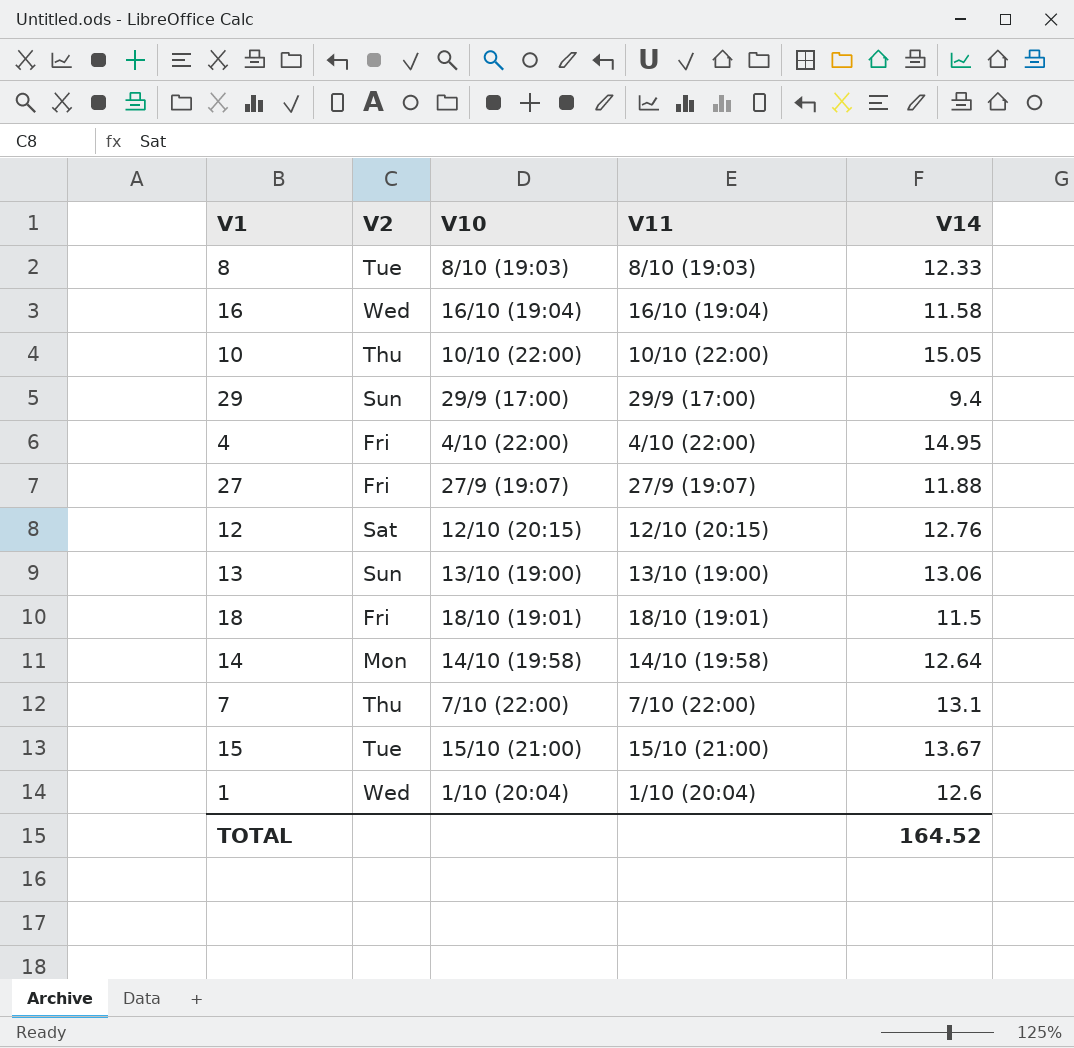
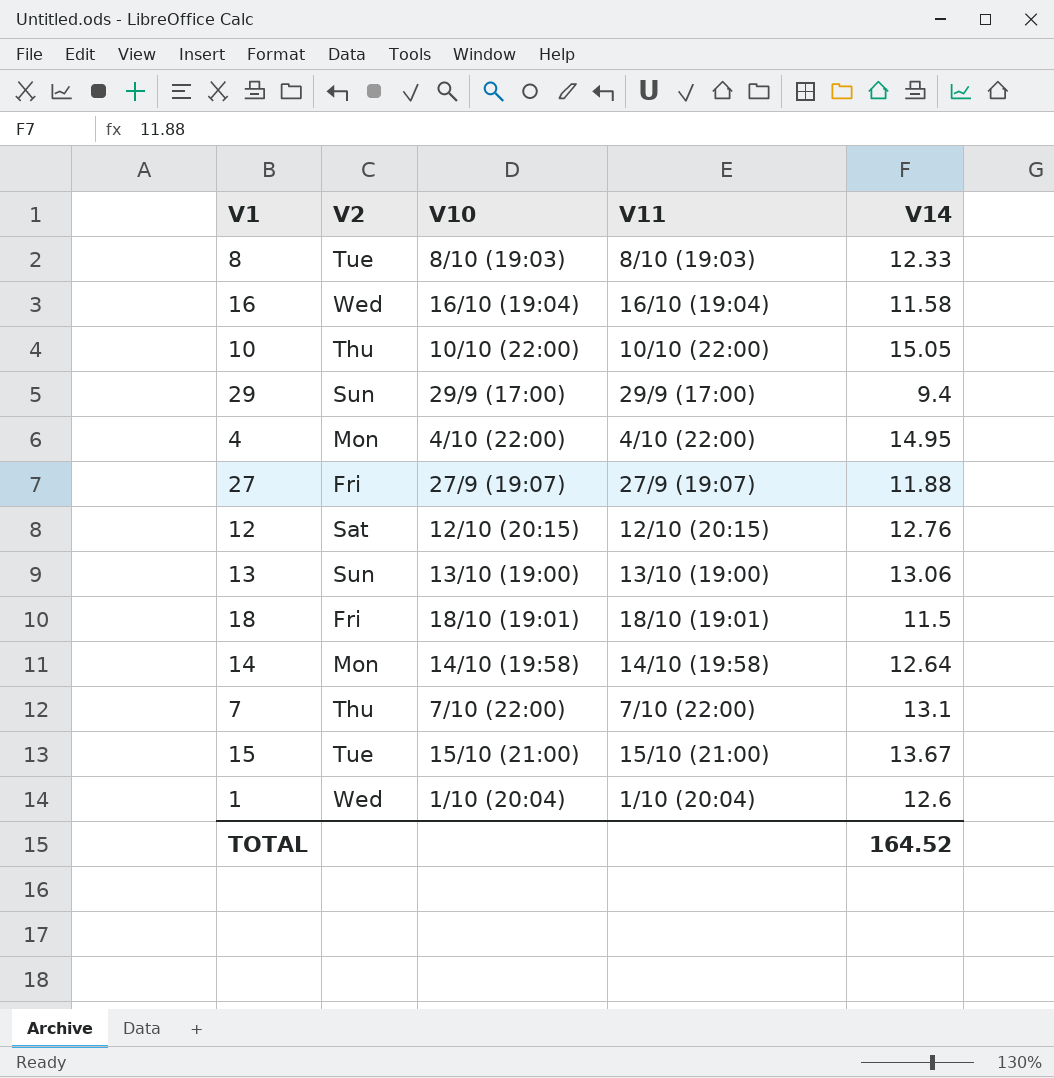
4 | V2: Fri -> Mon

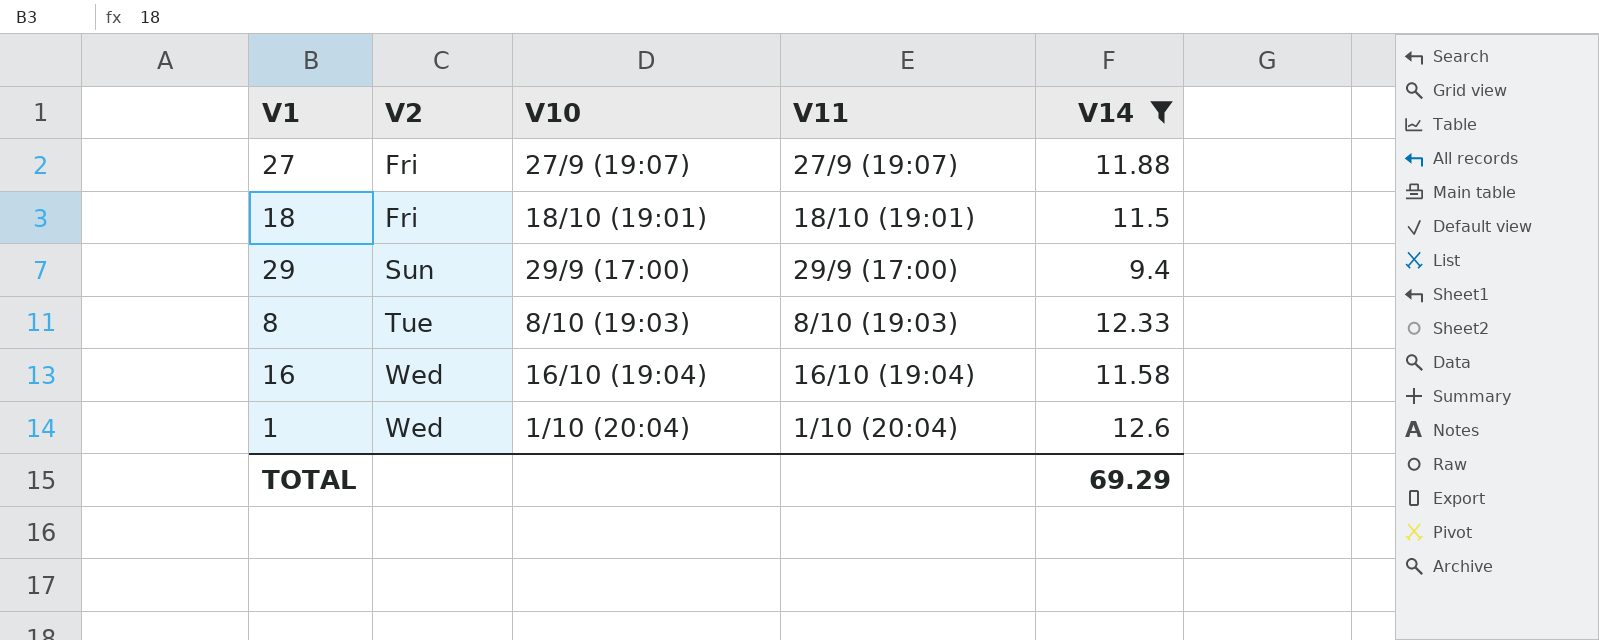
filter: none -> V14 <= 12.6
row order: none -> V2 ascending
TOTAL | V14: 164.52 -> 69.29

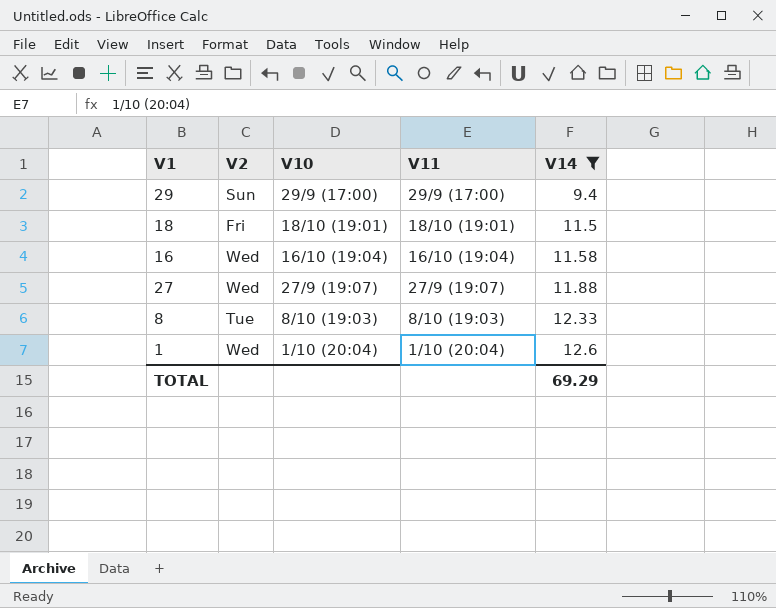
row order: V2 ascending -> V14 ascending
27 | V2: Fri -> Wed

